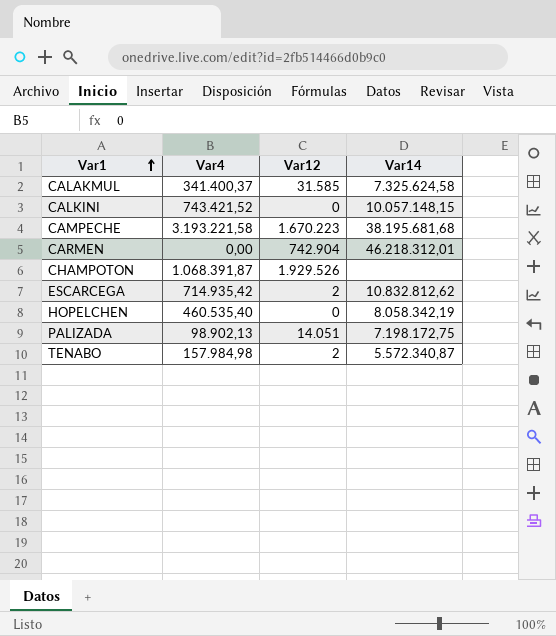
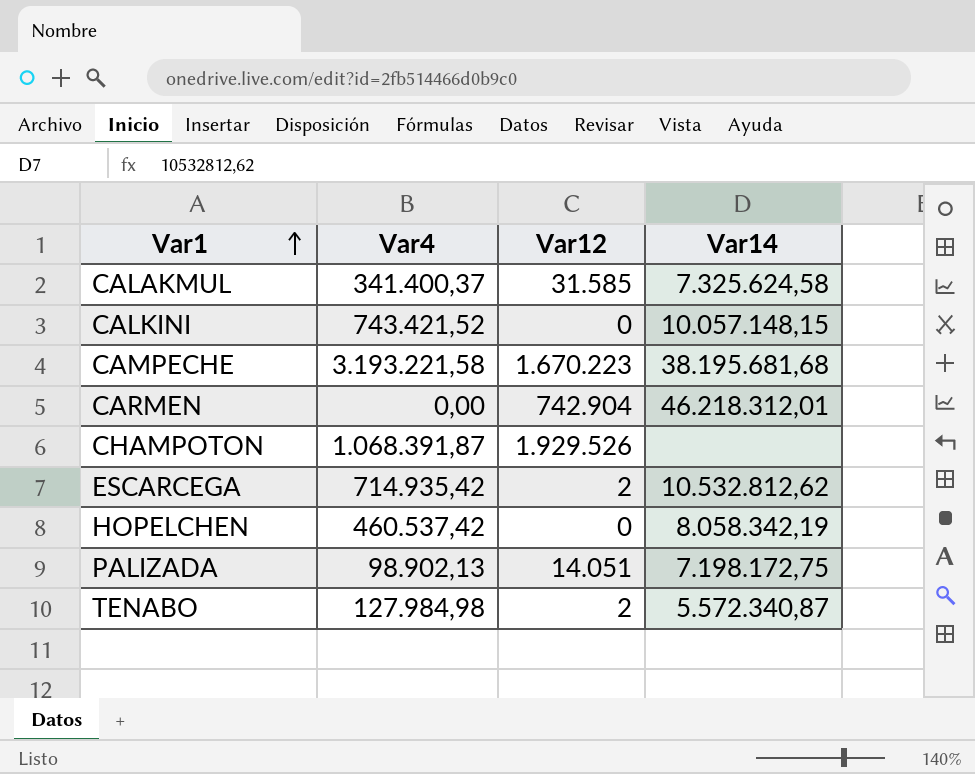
ESCARCEGA | Var14: 10.832.812,62 -> 10.532.812,62
HOPELCHEN | Var4: 460.535,40 -> 460.537,42
TENABO | Var4: 157.984,98 -> 127.984,98

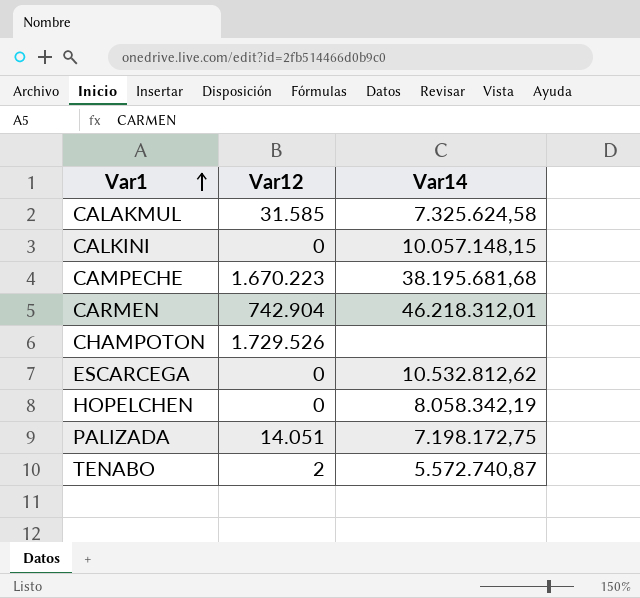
column Var4 | position: 2 -> none
CHAMPOTON | Var12: 1.929.526 -> 1.729.526
ESCARCEGA | Var12: 2 -> 0
TENABO | Var14: 5.572.340,87 -> 5.572.740,87

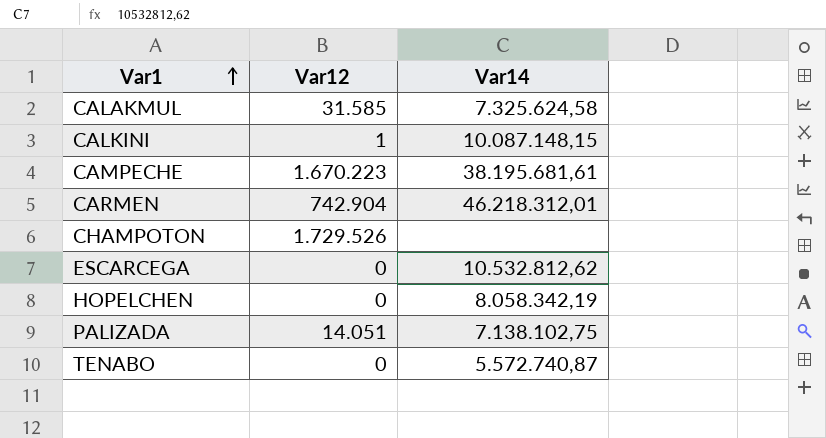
CALKINI | Var12: 0 -> 1
CALKINI | Var14: 10.057.148,15 -> 10.087.148,15
CAMPECHE | Var14: 38.195.681,68 -> 38.195.681,61
PALIZADA | Var14: 7.198.172,75 -> 7.138.102,75
TENABO | Var12: 2 -> 0

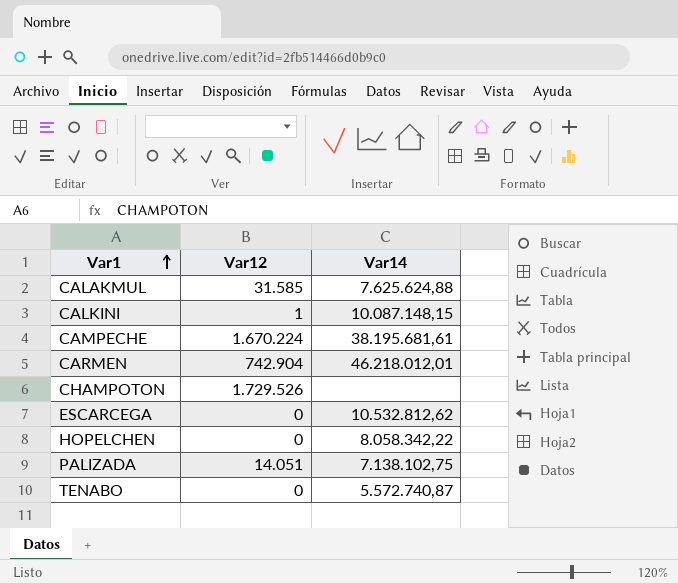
CALAKMUL | Var14: 7.325.624,58 -> 7.625.624,88
CAMPECHE | Var12: 1.670.223 -> 1.670.224
CARMEN | Var14: 46.218.312,01 -> 46.218.012,01
HOPELCHEN | Var14: 8.058.342,19 -> 8.058.342,22

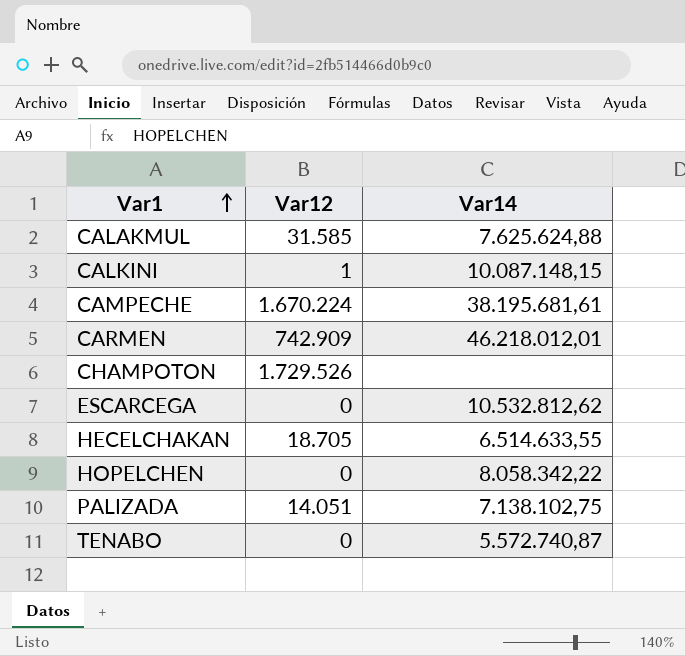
CARMEN | Var12: 742.904 -> 742.909
row HECELCHAKAN: none -> 18.705 | 6.514.633,55

